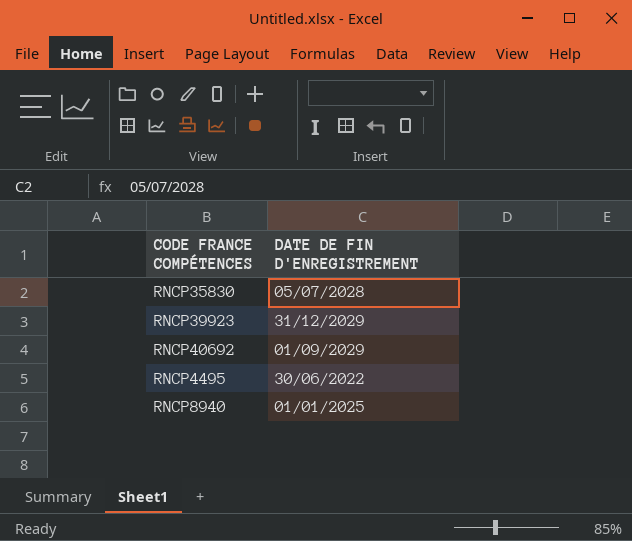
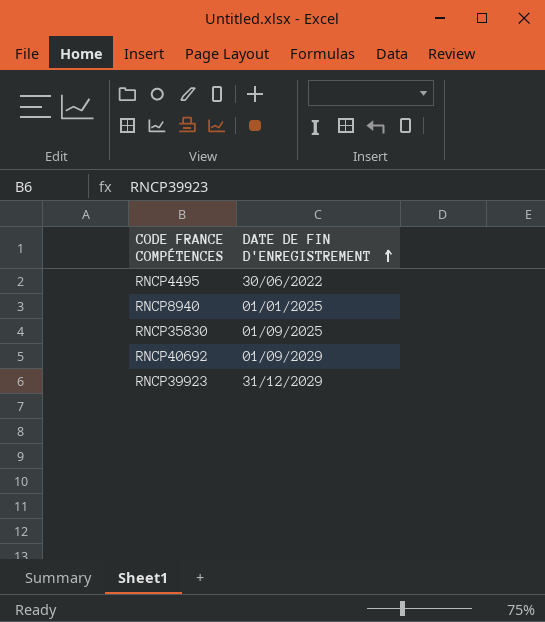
row order: none -> DATE DE FIN D'ENREGISTREMENT ascending
RNCP35830 | DATE DE FIN D'ENREGISTREMENT: 05/07/2028 -> 01/09/2025

